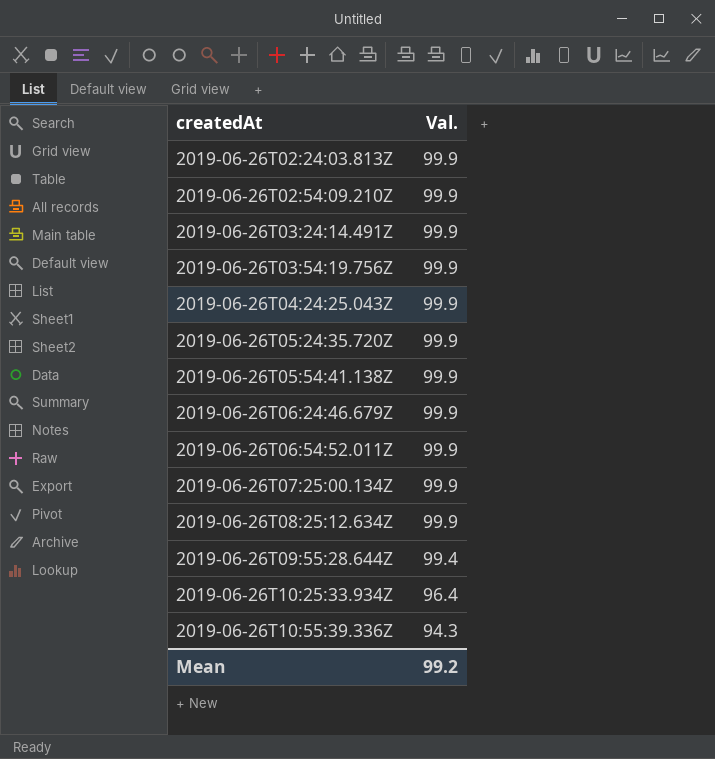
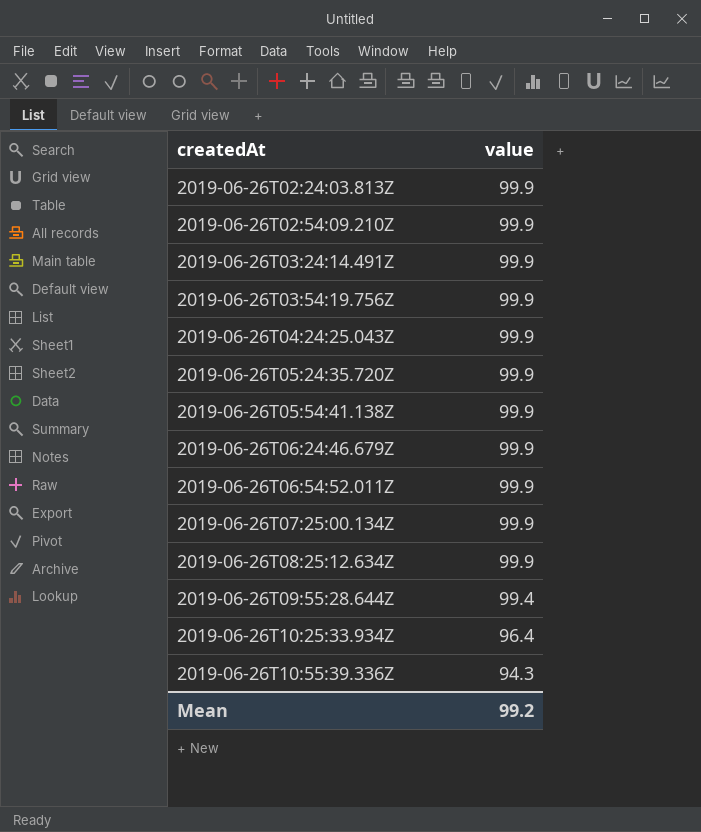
column name: Val. -> value

